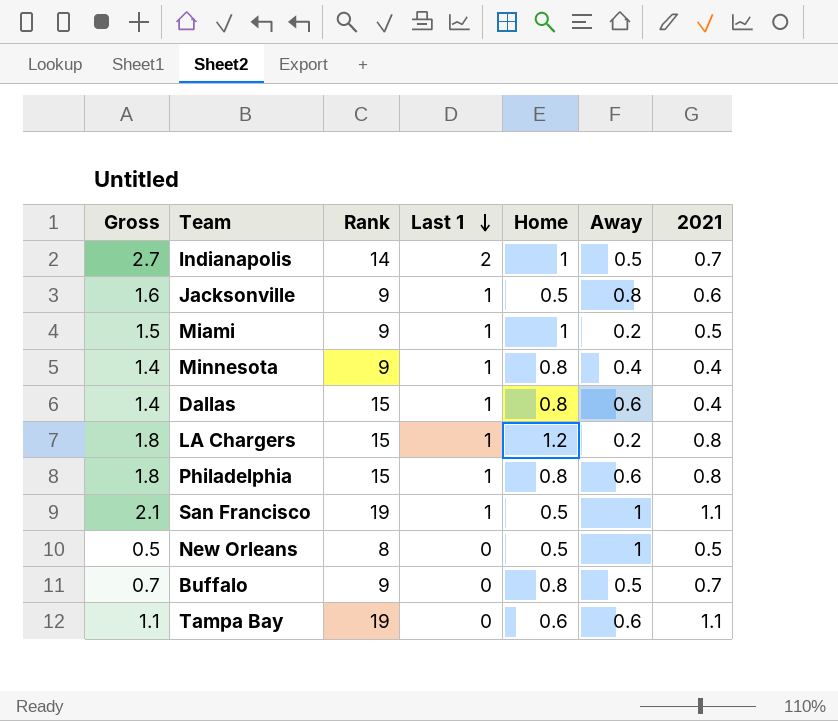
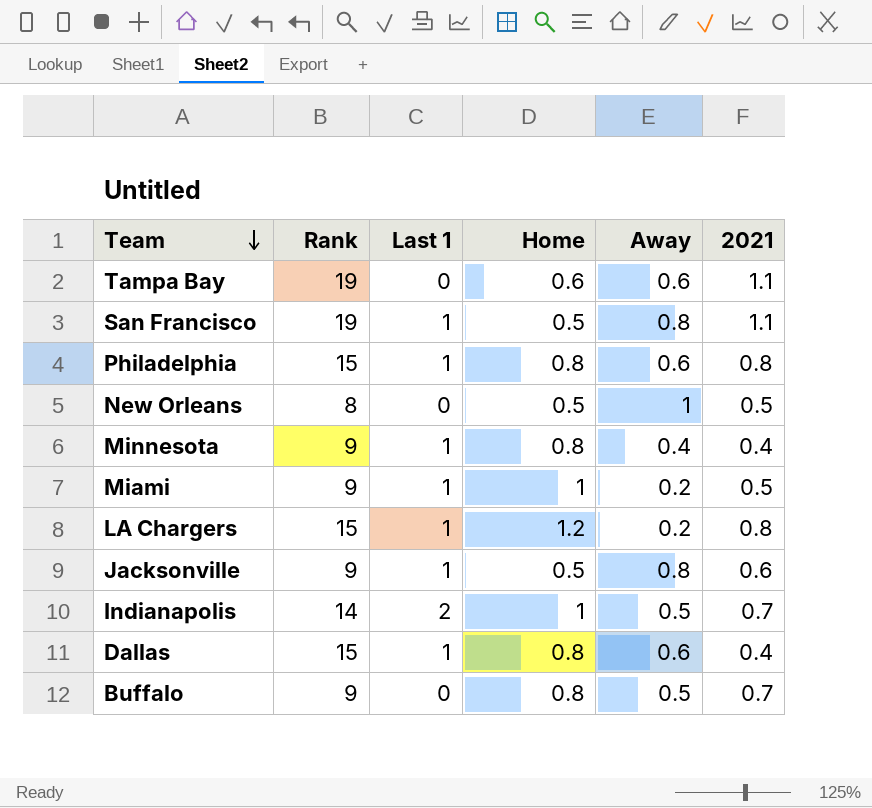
row order: Last 1 descending -> Team descending
column Gross | formula: [Last 1] + [2021] -> none
San Francisco | Away: 1 -> 0.8

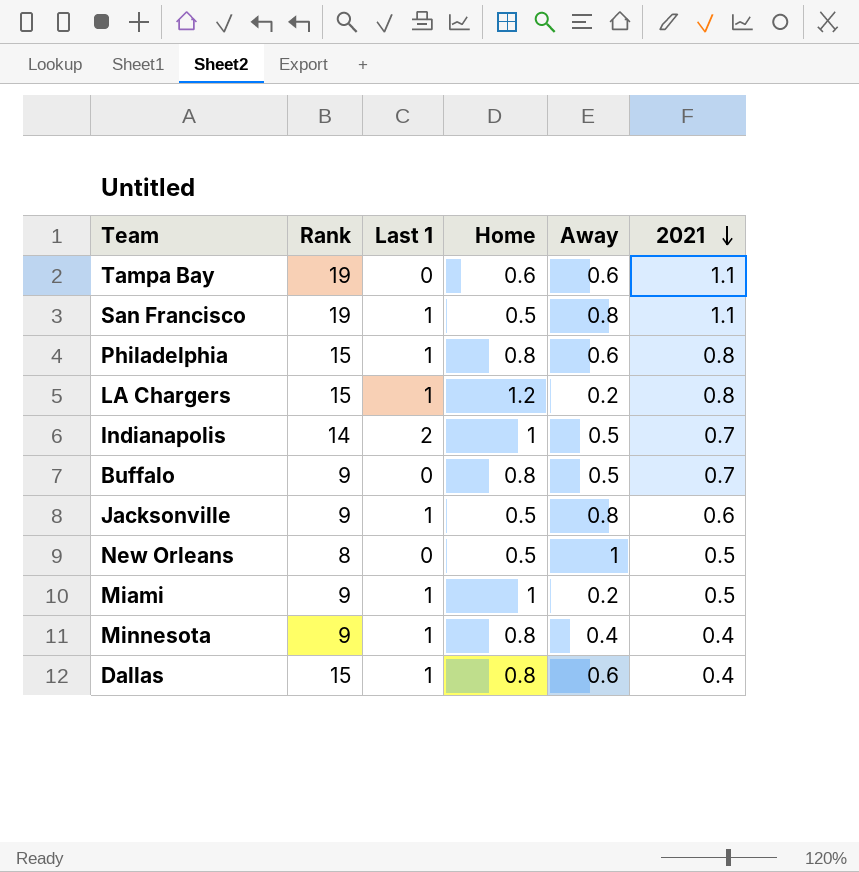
row order: Team descending -> 2021 descending

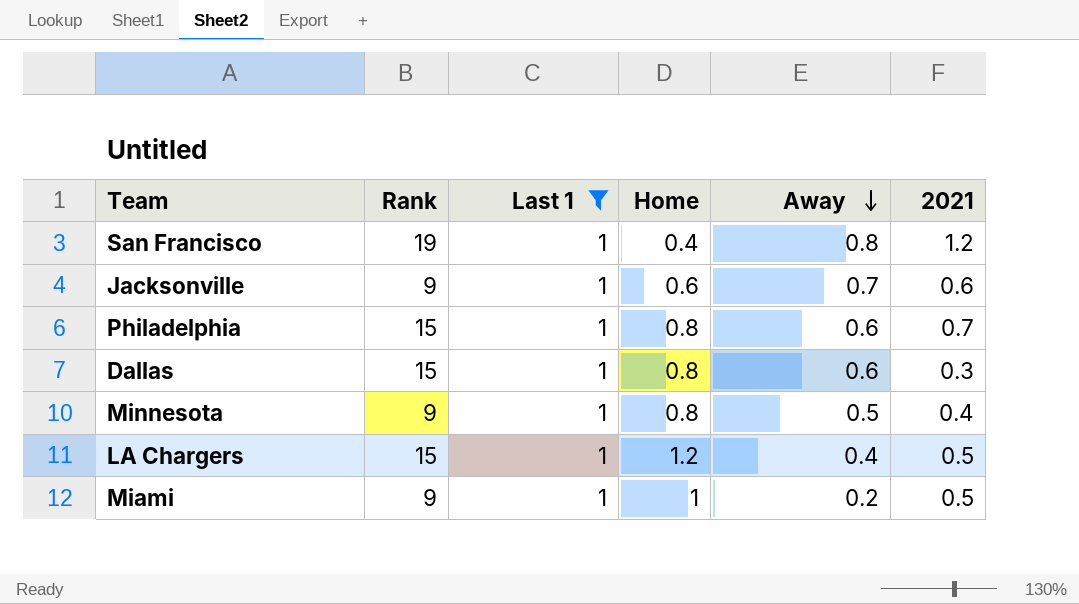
filter: none -> Last 1 = 1
row order: 2021 descending -> Away descending
San Francisco | Home: 0.5 -> 0.4
San Francisco | 2021: 1.1 -> 1.2
Jacksonville | Home: 0.5 -> 0.6
Jacksonville | Away: 0.8 -> 0.7
Philadelphia | 2021: 0.8 -> 0.7
Dallas | 2021: 0.4 -> 0.3
Minnesota | Away: 0.4 -> 0.5
LA Chargers | Away: 0.2 -> 0.4
LA Chargers | 2021: 0.8 -> 0.5

